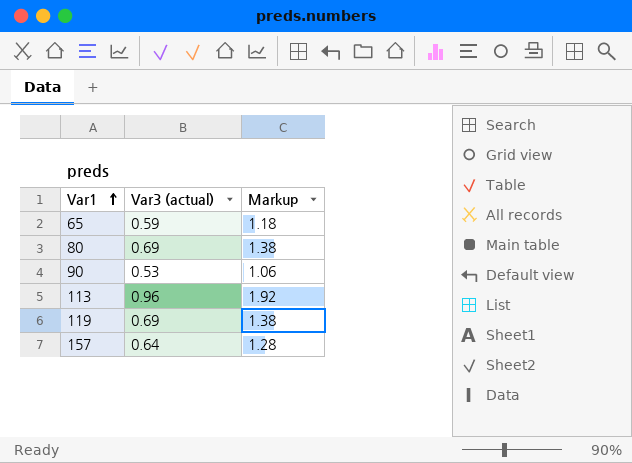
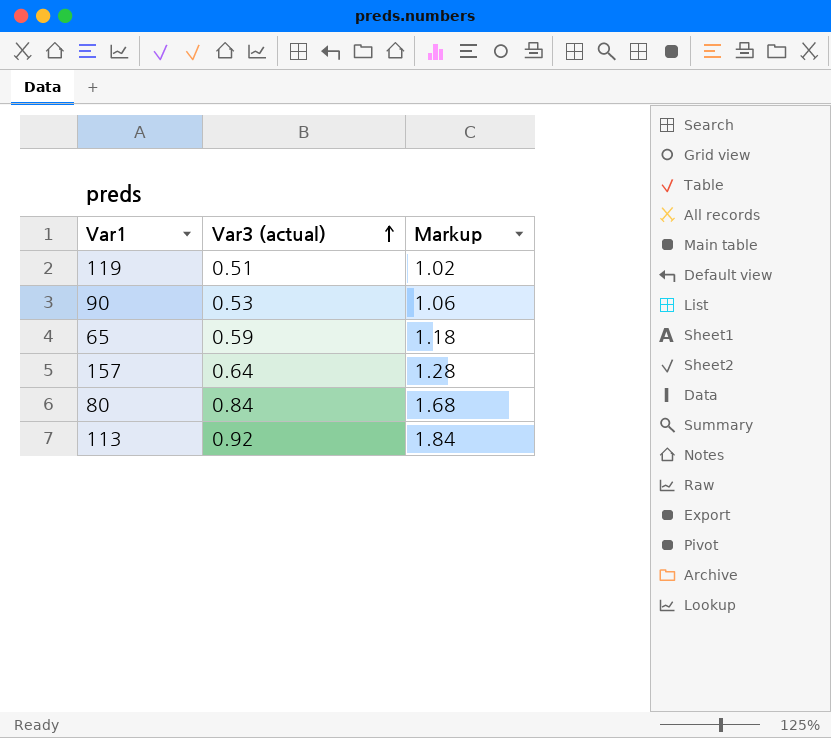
row order: Var1 ascending -> Var3 (actual) ascending
119 | Var3 (actual): 0.69 -> 0.51
119 | Markup: 1.38 -> 1.02
80 | Var3 (actual): 0.69 -> 0.84
80 | Markup: 1.38 -> 1.68
113 | Var3 (actual): 0.96 -> 0.92
113 | Markup: 1.92 -> 1.84

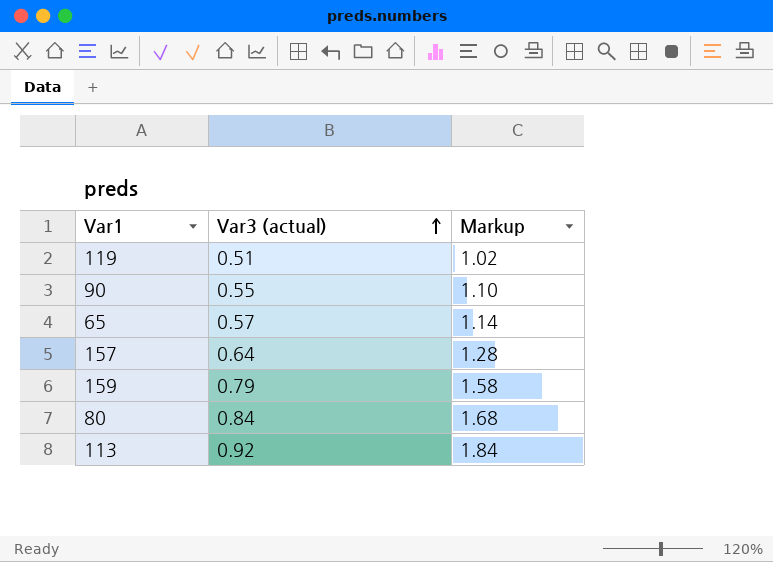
90 | Var3 (actual): 0.53 -> 0.55
90 | Markup: 1.06 -> 1.10
65 | Var3 (actual): 0.59 -> 0.57
65 | Markup: 1.18 -> 1.14
row 159: none -> 0.79 | 1.58

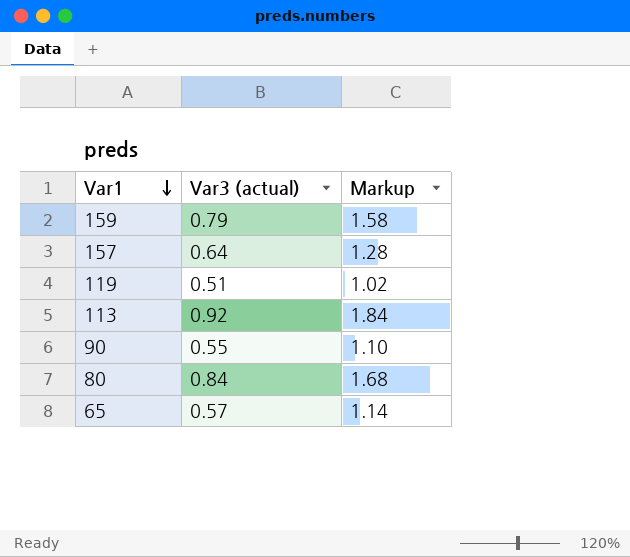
row order: Var3 (actual) ascending -> Var1 descending

